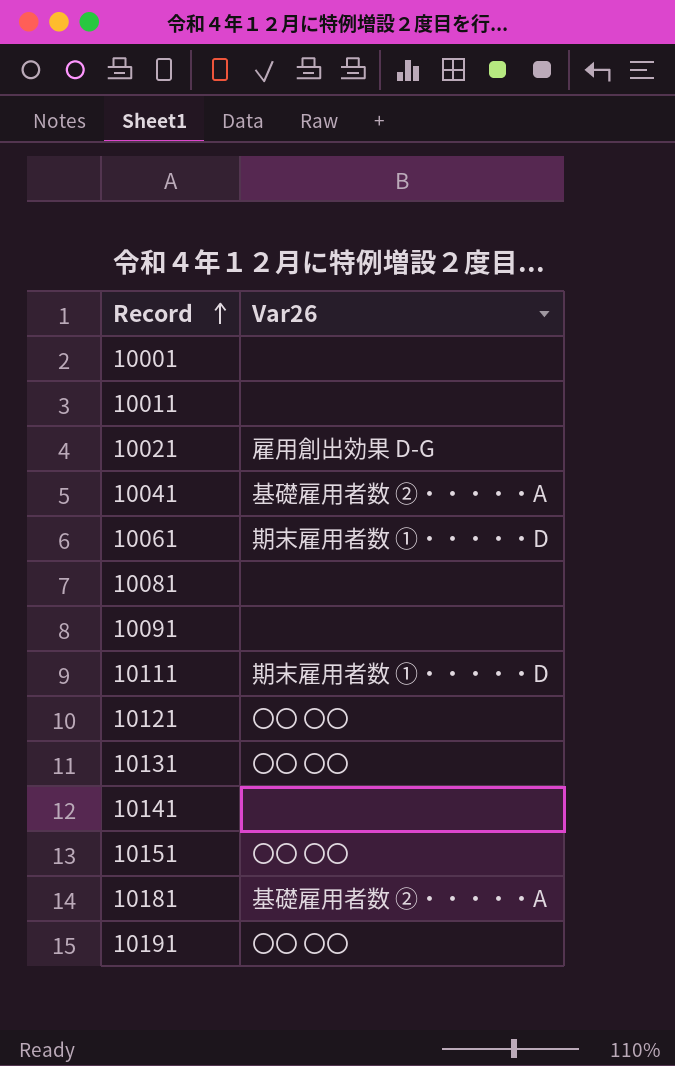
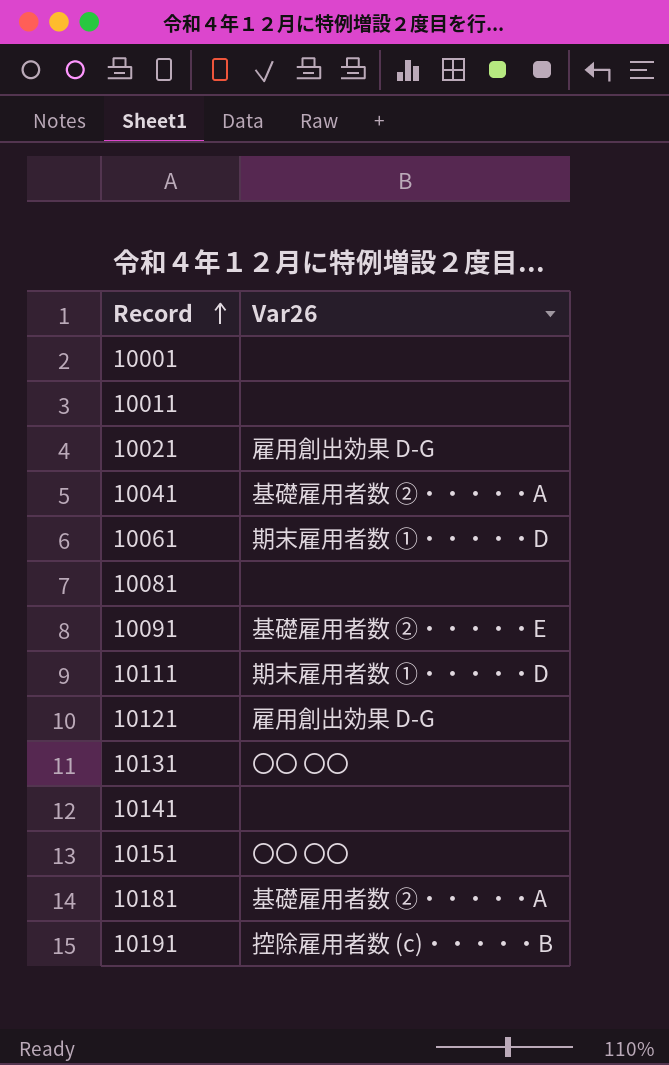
10091 | Var26: none -> 基礎雇用者数 ②・・・・・E
10121 | Var26: 〇〇 〇〇 -> 雇用創出効果 D-G
10191 | Var26: 〇〇 〇〇 -> 控除雇用者数 (c)・・・・・B

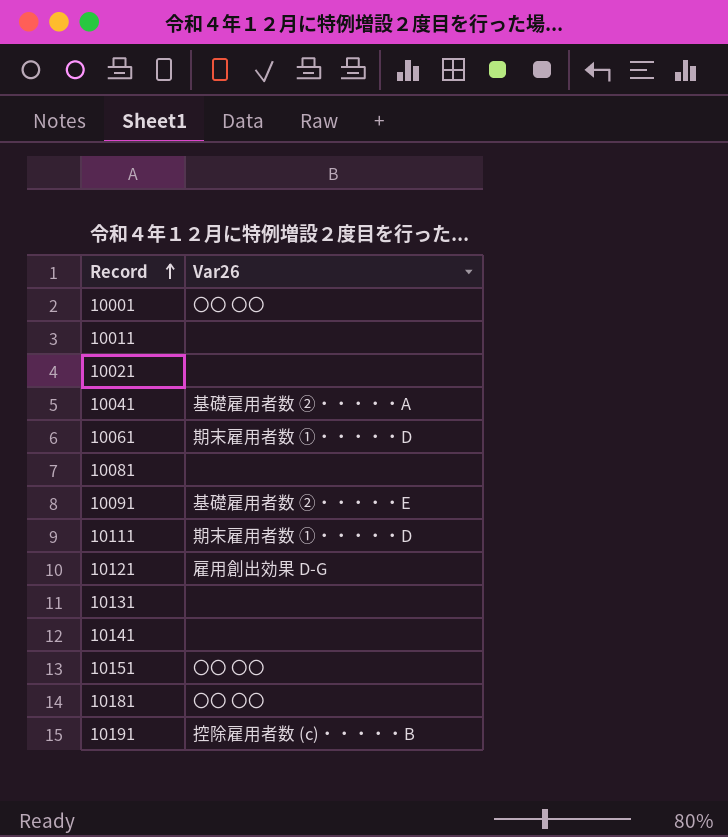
10001 | Var26: none -> 〇〇 〇〇
10021 | Var26: 雇用創出効果 D-G -> none
10131 | Var26: 〇〇 〇〇 -> none
10181 | Var26: 基礎雇用者数 ②・・・・・A -> 〇〇 〇〇

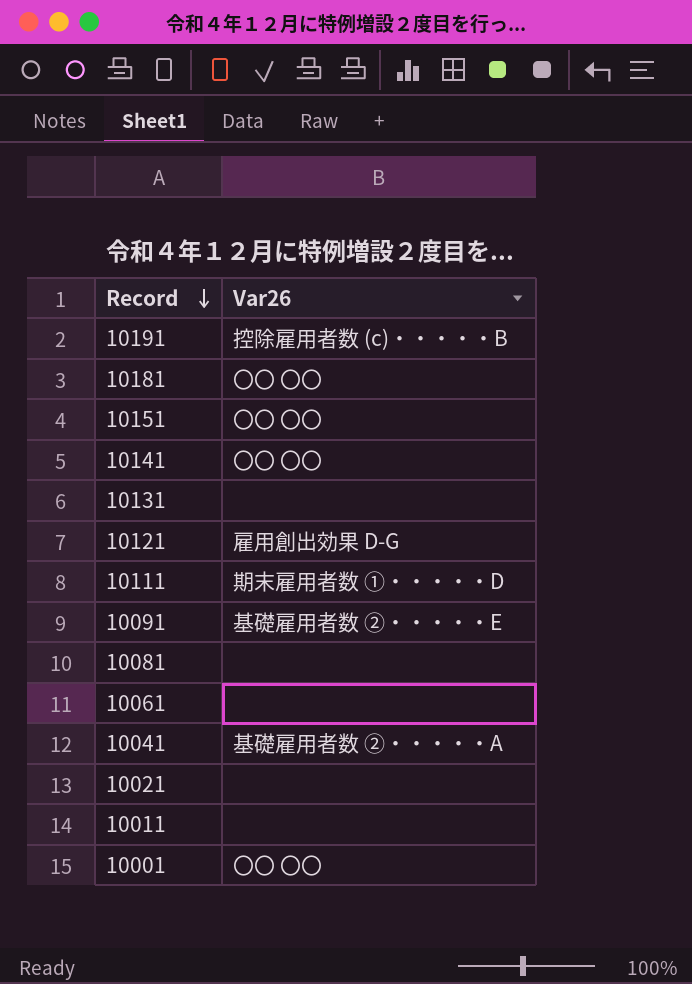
row order: Record ascending -> Record descending
10141 | Var26: none -> 〇〇 〇〇
10061 | Var26: 期末雇用者数 ①・・・・・D -> none

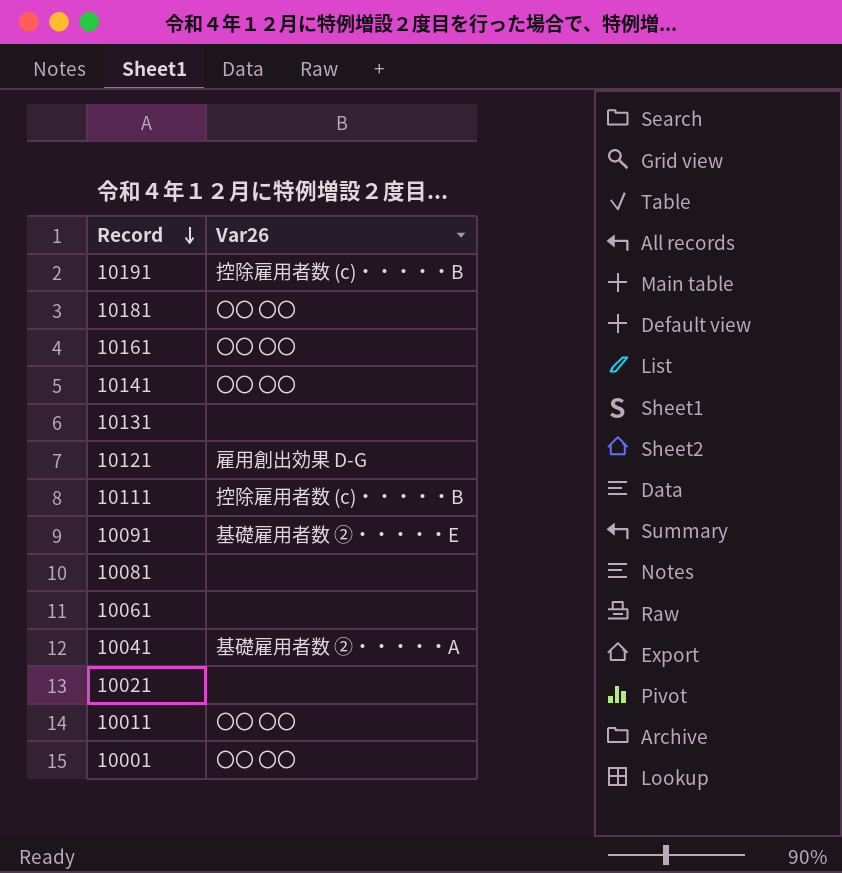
row 10151: 〇〇 〇〇 -> none
row 10161: none -> 〇〇 〇〇
10111 | Var26: 期末雇用者数 ①・・・・・D -> 控除雇用者数 (c)・・・・・B
10011 | Var26: none -> 〇〇 〇〇

